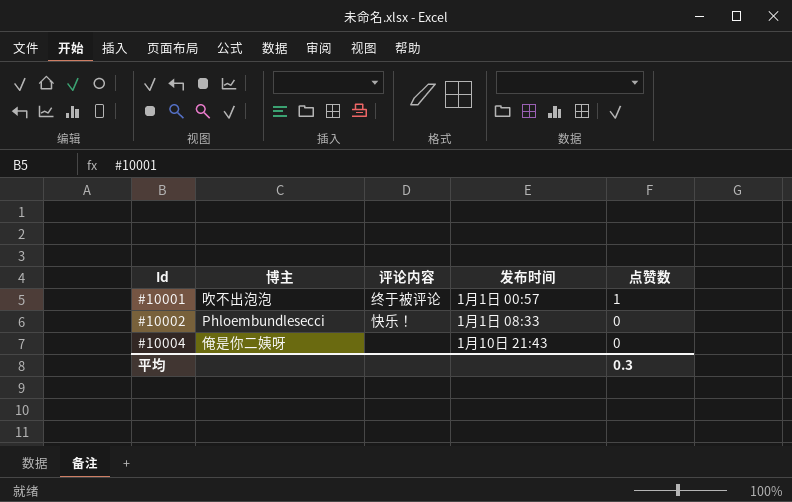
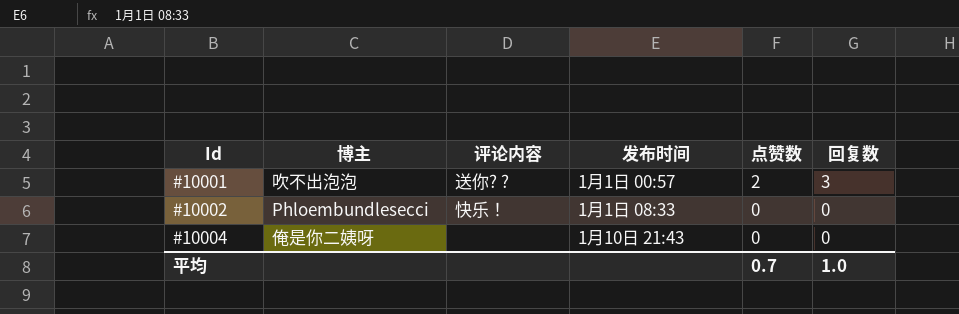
column 回复数 | position: none -> 6
#10001 | 评论内容: 终于被评论 -> 送你? ?
#10001 | 点赞数: 1 -> 2
平均 | 点赞数: 0.3 -> 0.7

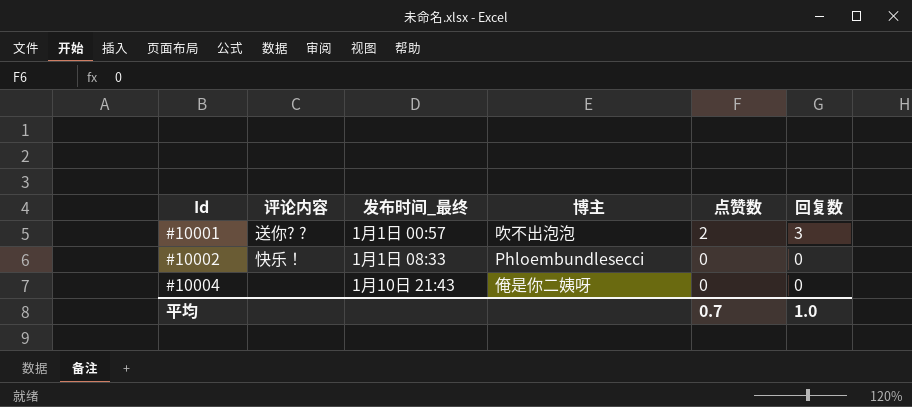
column name: 发布时间 -> 发布时间_最终
column 博主 | position: 2 -> 4

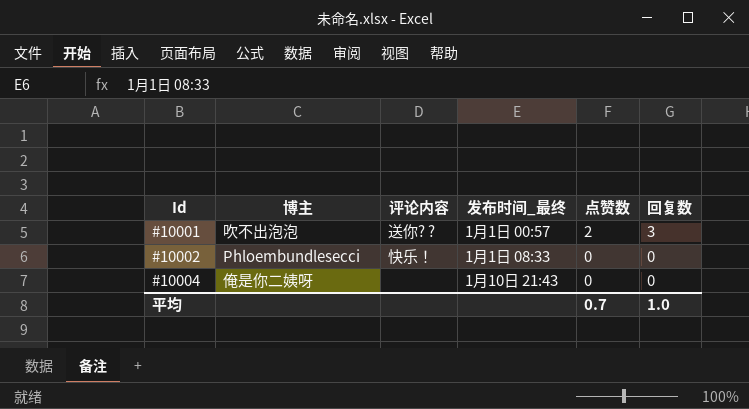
column 博主 | position: 4 -> 2

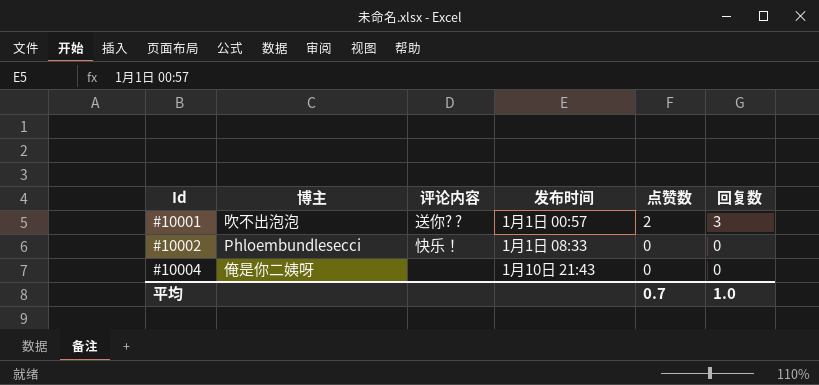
column name: 发布时间_最终 -> 发布时间

